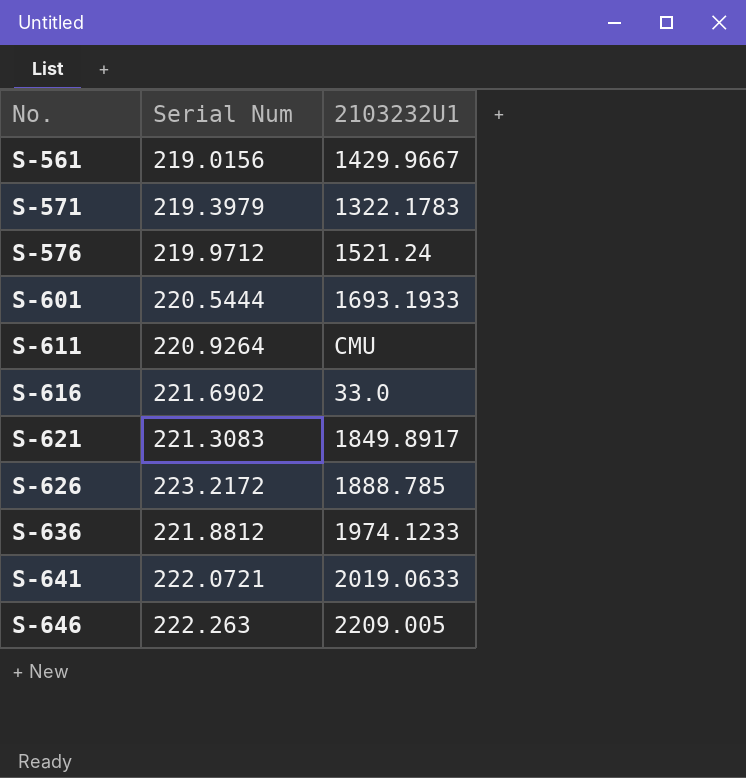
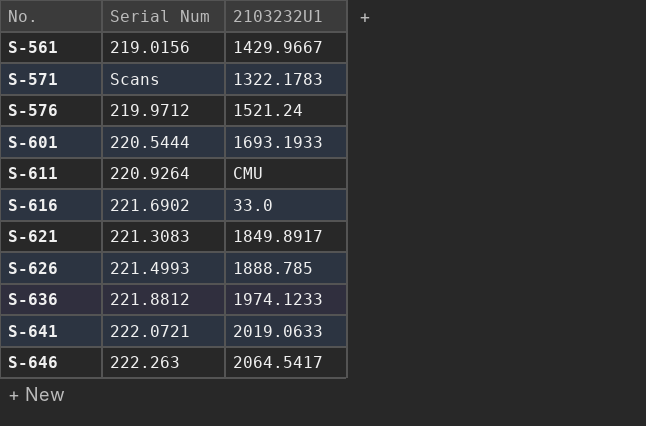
S-571 | Serial Num: 219.3979 -> Scans
S-626 | Serial Num: 223.2172 -> 221.4993
S-646 | 2103232U1: 2209.005 -> 2064.5417

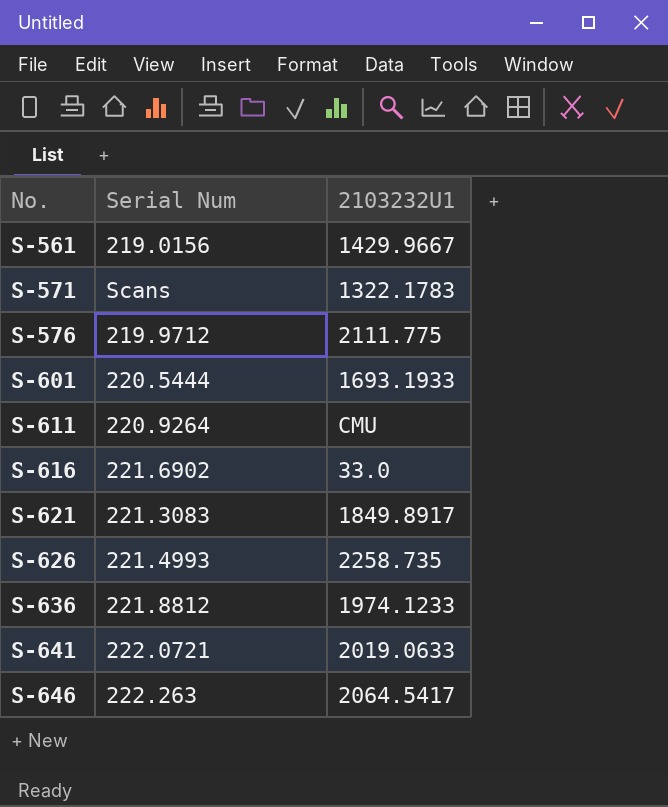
S-576 | 2103232U1: 1521.24 -> 2111.775
S-626 | 2103232U1: 1888.785 -> 2258.735

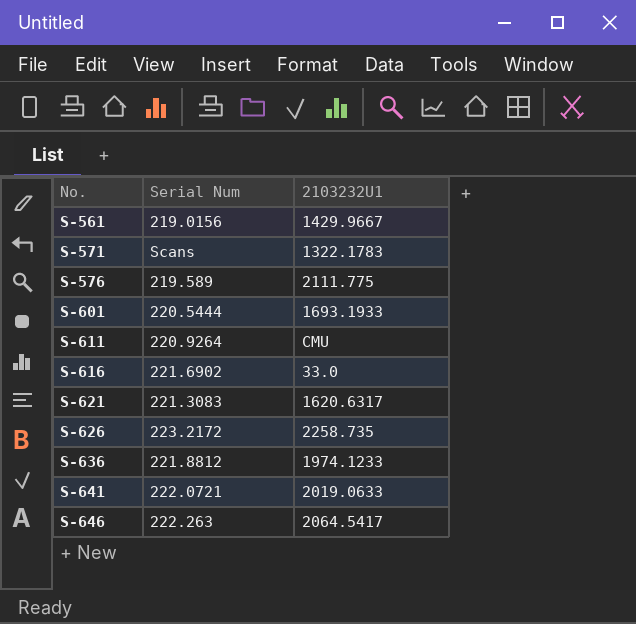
S-576 | Serial Num: 219.9712 -> 219.589
S-621 | 2103232U1: 1849.8917 -> 1620.6317
S-626 | Serial Num: 221.4993 -> 223.2172

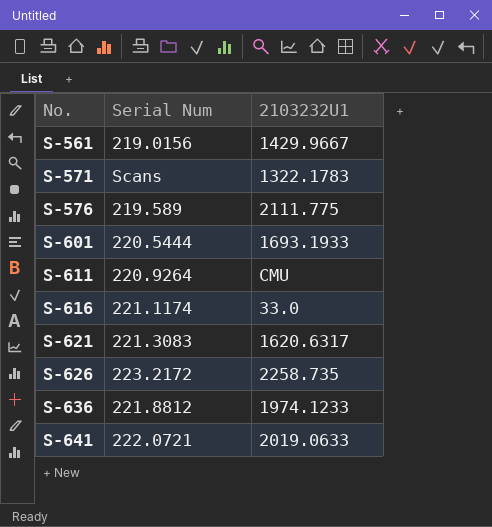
row S-646: 222.263 | 2064.5417 -> none
S-616 | Serial Num: 221.6902 -> 221.1174

